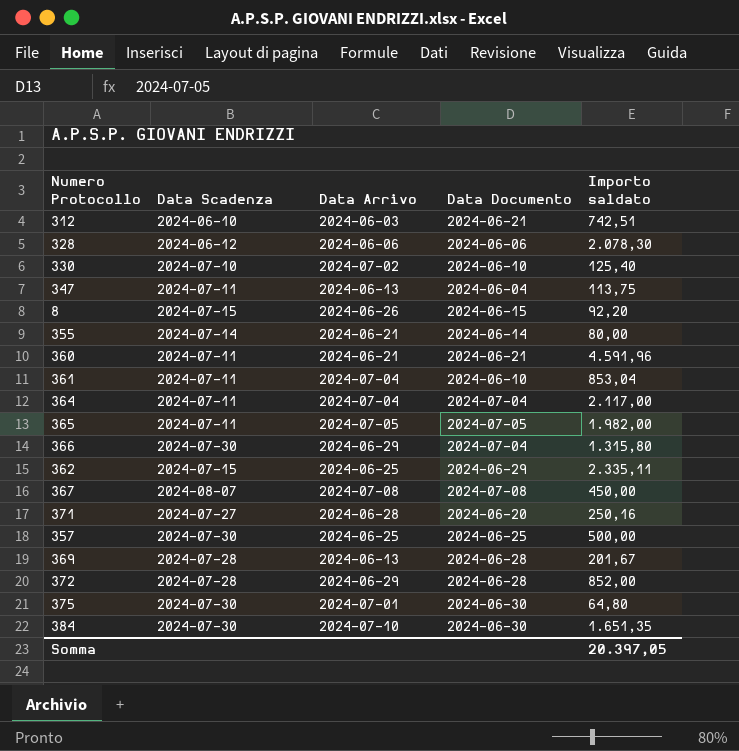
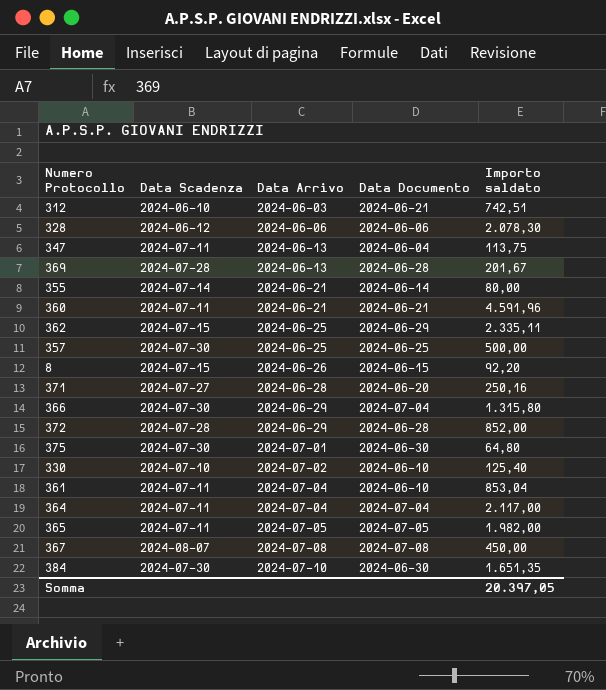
row order: none -> Data Arrivo ascending

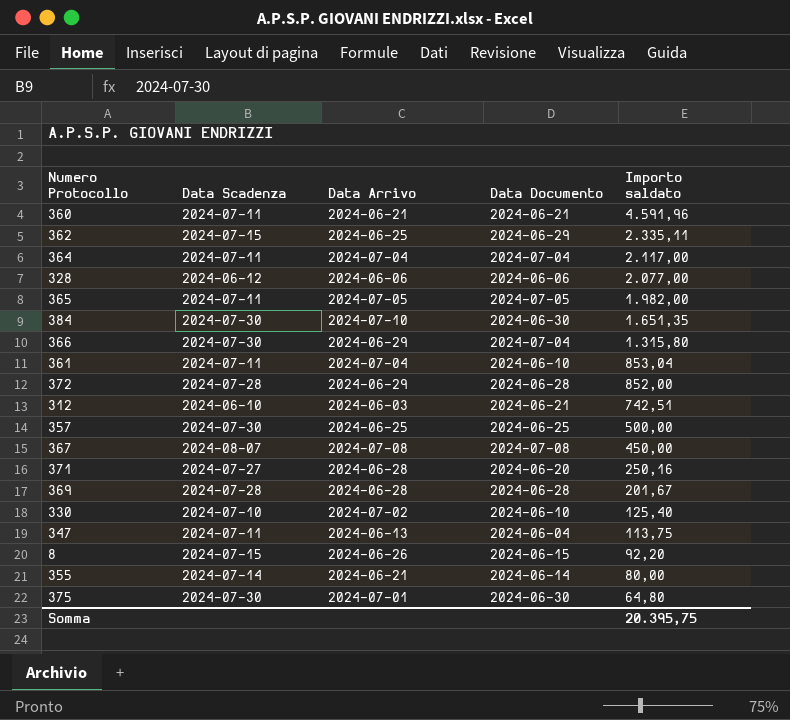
row order: Data Arrivo ascending -> Importo saldato descending
328 | Importo saldato: 2.078,30 -> 2.077,00
369 | Data Arrivo: 2024-06-13 -> 2024-06-28
Somma | Importo saldato: 20.397,05 -> 20.395,75

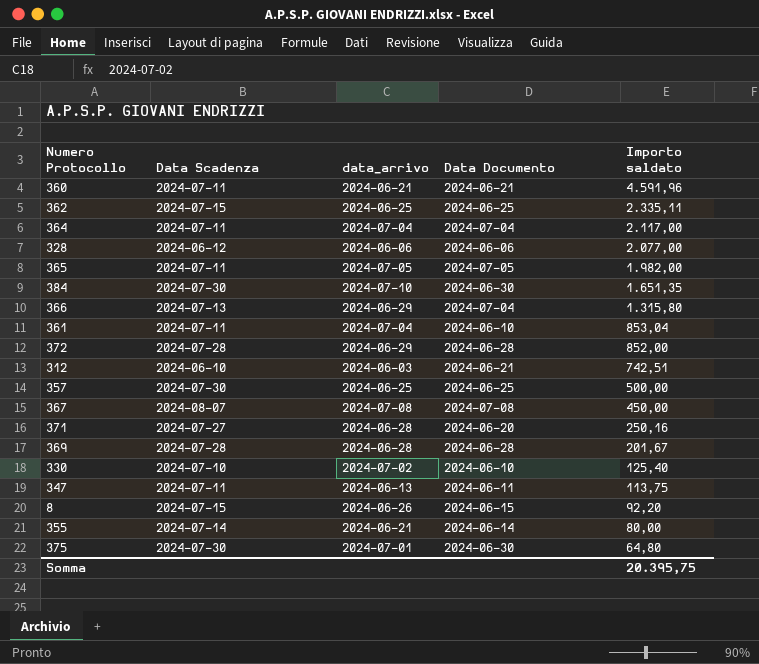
column name: Data Arrivo -> data_arrivo
362 | Data Documento: 2024-06-29 -> 2024-06-25
366 | Data Scadenza: 2024-07-30 -> 2024-07-13
347 | Data Documento: 2024-06-04 -> 2024-06-11

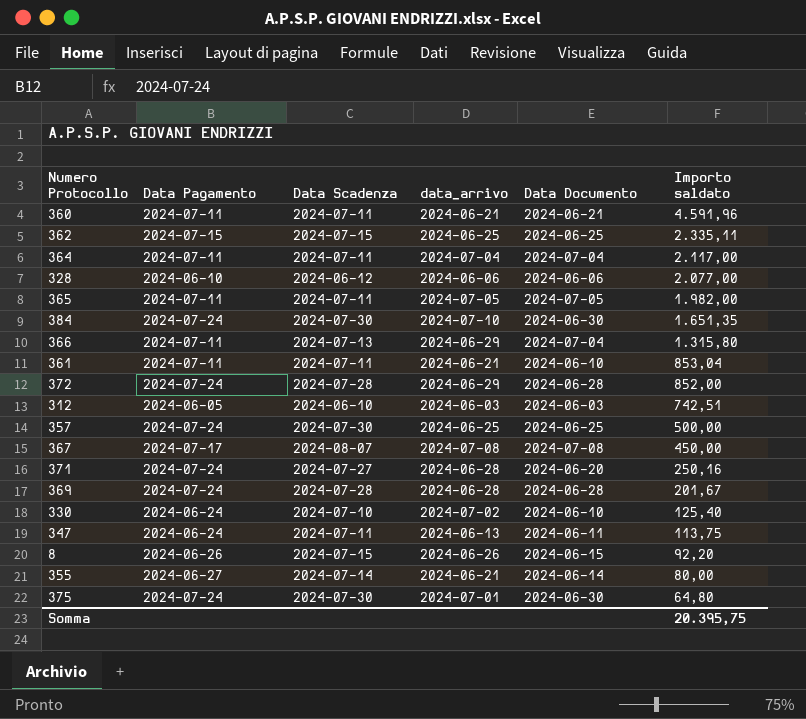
column Data Pagamento | position: none -> 2
361 | data_arrivo: 2024-07-04 -> 2024-06-21
312 | Data Documento: 2024-06-21 -> 2024-06-03

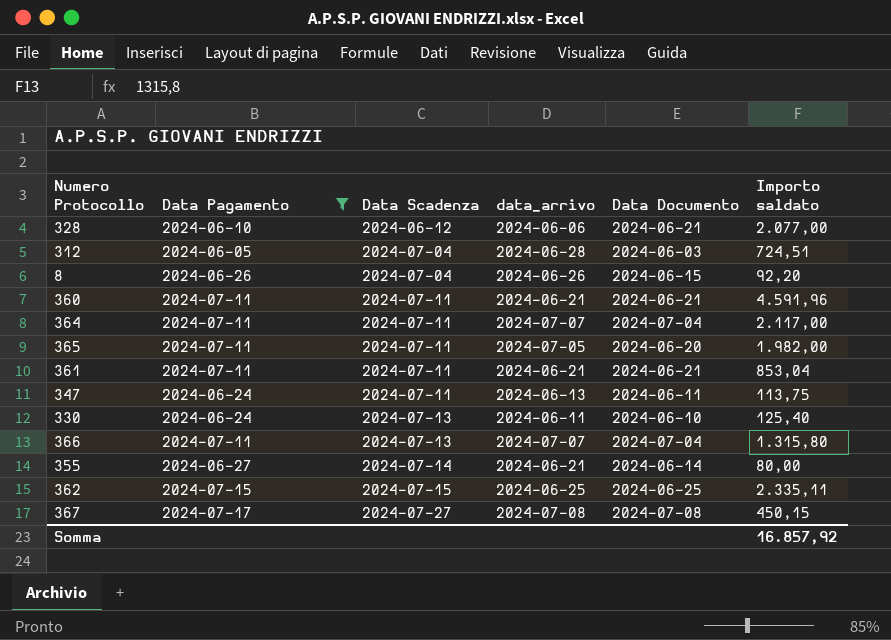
filter: none -> Data Pagamento != 2024-07-24
row order: Importo saldato descending -> Data Scadenza ascending
328 | Data Documento: 2024-06-06 -> 2024-06-21
312 | Data Scadenza: 2024-06-10 -> 2024-07-04
312 | data_arrivo: 2024-06-03 -> 2024-06-28
312 | Importo saldato: 742,51 -> 724,51
8 | Data Scadenza: 2024-07-15 -> 2024-07-04
364 | data_arrivo: 2024-07-04 -> 2024-07-07
365 | Data Documento: 2024-07-05 -> 2024-06-20
361 | Data Documento: 2024-06-10 -> 2024-06-21
330 | Data Scadenza: 2024-07-10 -> 2024-07-13
330 | data_arrivo: 2024-07-02 -> 2024-06-11
366 | data_arrivo: 2024-06-29 -> 2024-07-07
367 | Data Scadenza: 2024-08-07 -> 2024-07-27
367 | Importo saldato: 450,00 -> 450,15
Somma | Importo saldato: 20.395,75 -> 16.857,92

